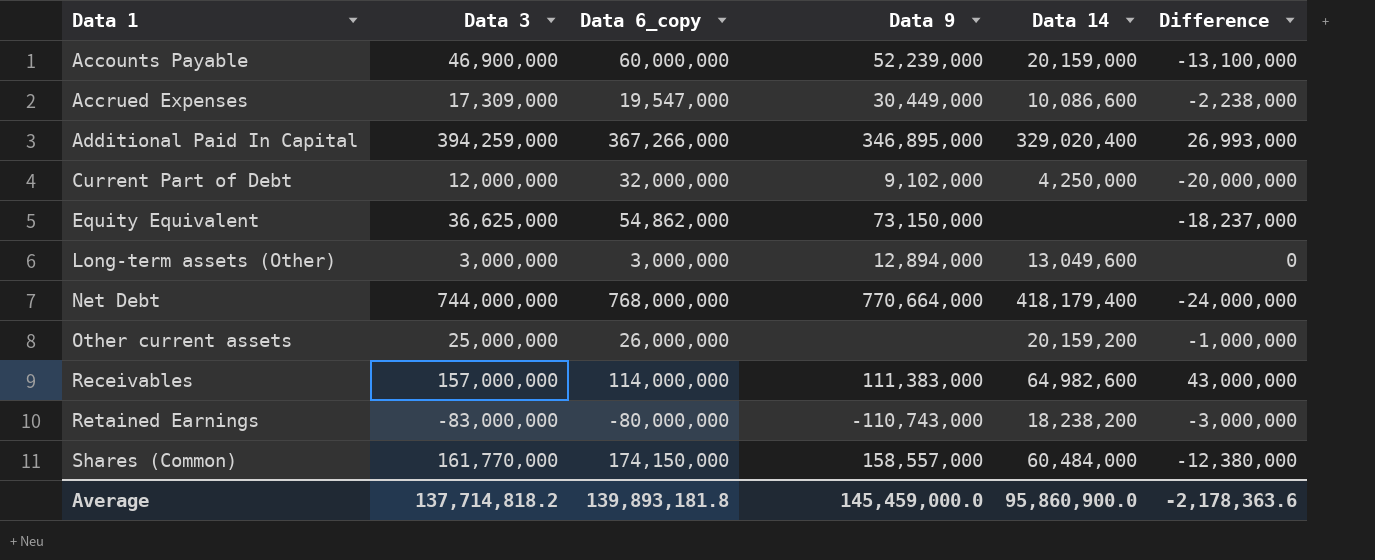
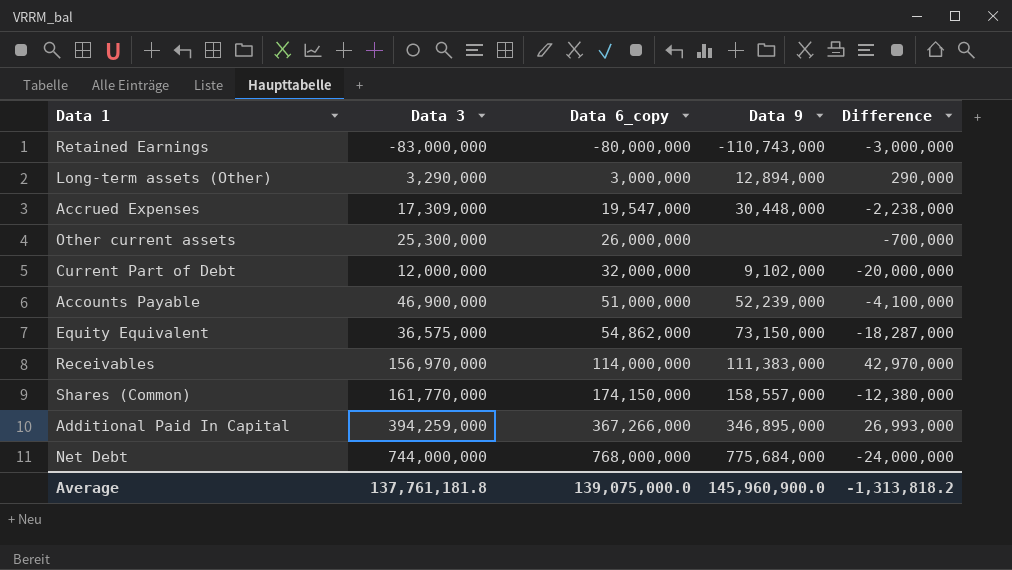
row order: Data 1 ascending -> Data 6_copy ascending
column Data 14 | position: 5 -> none
Long-term assets (Other) | Data 3: 3,000,000 -> 3,290,000
Long-term assets (Other) | Difference: 0 -> 290,000
Accrued Expenses | Data 9: 30,449,000 -> 30,448,000
Other current assets | Data 3: 25,000,000 -> 25,300,000
Other current assets | Difference: -1,000,000 -> -700,000
Accounts Payable | Data 6_copy: 60,000,000 -> 51,000,000
Accounts Payable | Difference: -13,100,000 -> -4,100,000
Equity Equivalent | Data 3: 36,625,000 -> 36,575,000
Equity Equivalent | Difference: -18,237,000 -> -18,287,000
Receivables | Data 3: 157,000,000 -> 156,970,000
Receivables | Difference: 43,000,000 -> 42,970,000
Net Debt | Data 9: 770,664,000 -> 775,684,000
Average | Data 3: 137,714,818.2 -> 137,761,181.8
Average | Data 6_copy: 139,893,181.8 -> 139,075,000.0
Average | Data 9: 145,459,000.0 -> 145,960,900.0
Average | Difference: -2,178,363.6 -> -1,313,818.2

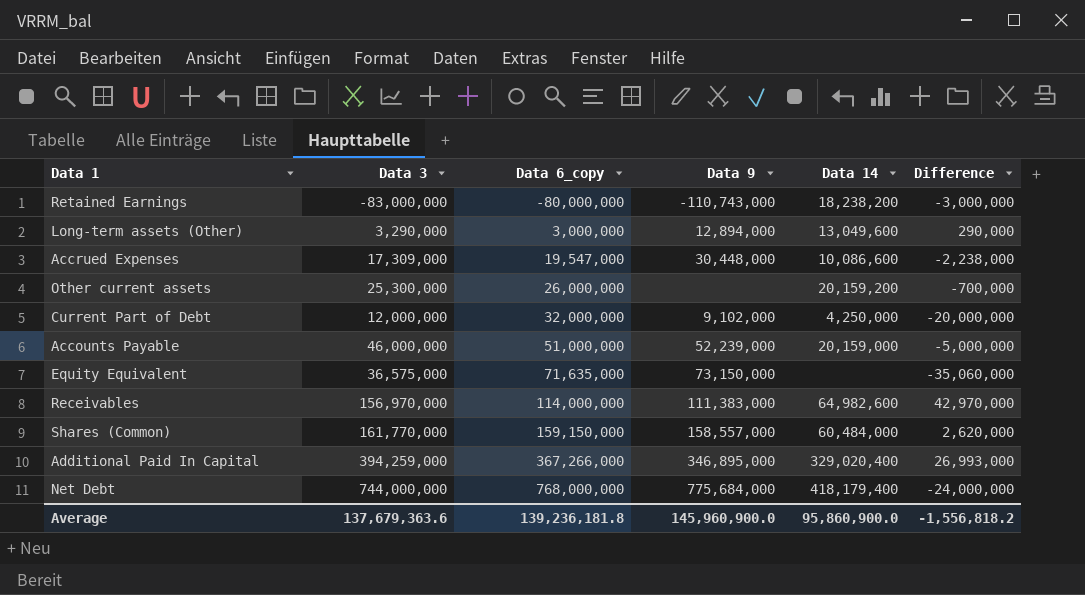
column Data 14 | position: none -> 5
Accounts Payable | Data 3: 46,900,000 -> 46,000,000
Accounts Payable | Difference: -4,100,000 -> -5,000,000
Equity Equivalent | Data 6_copy: 54,862,000 -> 71,635,000
Equity Equivalent | Difference: -18,287,000 -> -35,060,000
Shares (Common) | Data 6_copy: 174,150,000 -> 159,150,000
Shares (Common) | Difference: -12,380,000 -> 2,620,000
Average | Data 3: 137,761,181.8 -> 137,679,363.6
Average | Data 6_copy: 139,075,000.0 -> 139,236,181.8
Average | Difference: -1,313,818.2 -> -1,556,818.2

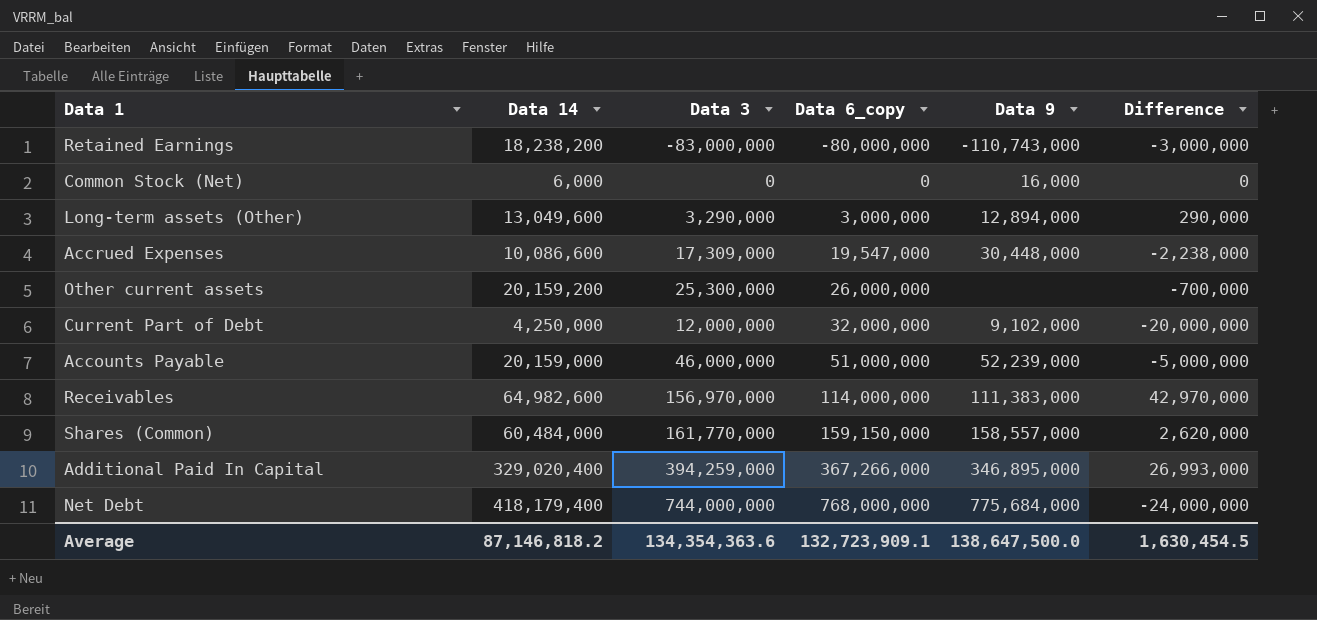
column Data 14 | position: 5 -> 2
row Equity Equivalent: 36,575,000 | 71,635,000 | 73,150,000 | none | -35,060,000 -> none
row Common Stock (Net): none -> 6,000 | 0 | 0 | 16,000 | 0
Average | Data 14: 95,860,900.0 -> 87,146,818.2
Average | Data 3: 137,679,363.6 -> 134,354,363.6
Average | Data 6_copy: 139,236,181.8 -> 132,723,909.1
Average | Data 9: 145,960,900.0 -> 138,647,500.0
Average | Difference: -1,556,818.2 -> 1,630,454.5

